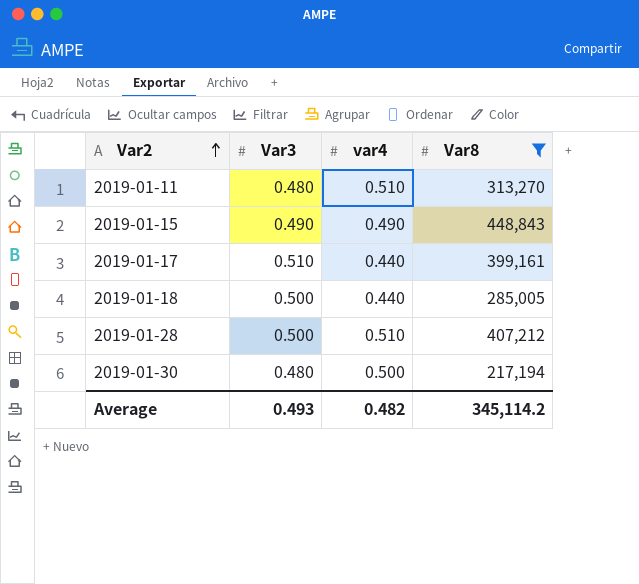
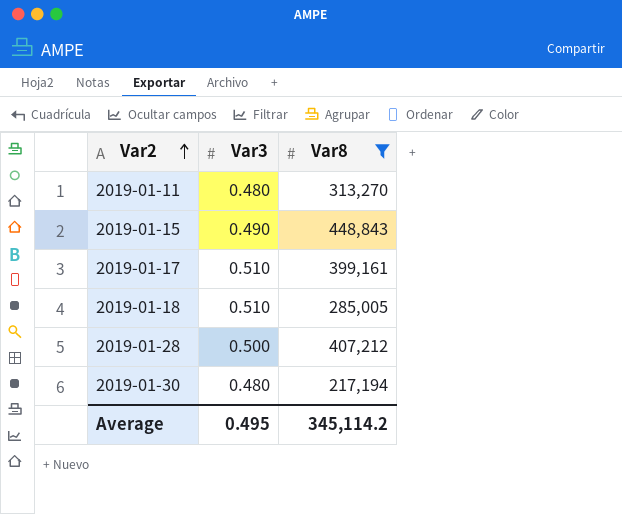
column var4 | position: 3 -> none
2019-01-18 | Var3: 0.500 -> 0.510
Average | Var3: 0.493 -> 0.495

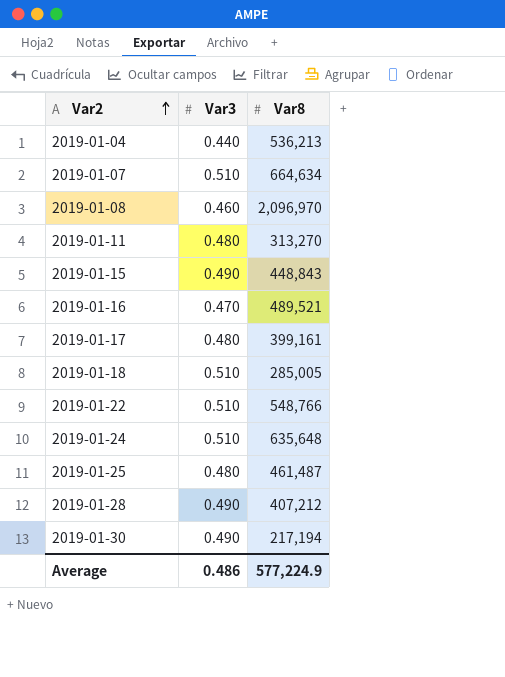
filter: Var8 <= 448,843 -> none
2019-01-17 | Var3: 0.510 -> 0.480
2019-01-28 | Var3: 0.500 -> 0.490
2019-01-30 | Var3: 0.480 -> 0.490
Average | Var3: 0.495 -> 0.486
Average | Var8: 345,114.2 -> 577,224.9

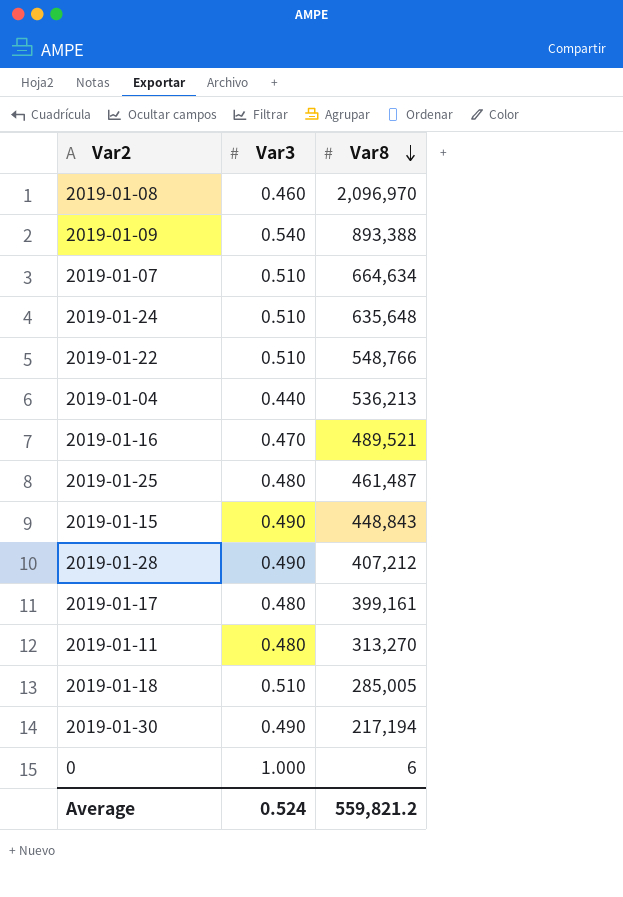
row order: Var2 ascending -> Var8 descending
row 2019-01-09: none -> 0.540 | 893,388
row 0: none -> 1.000 | 6
Average | Var3: 0.486 -> 0.524
Average | Var8: 577,224.9 -> 559,821.2

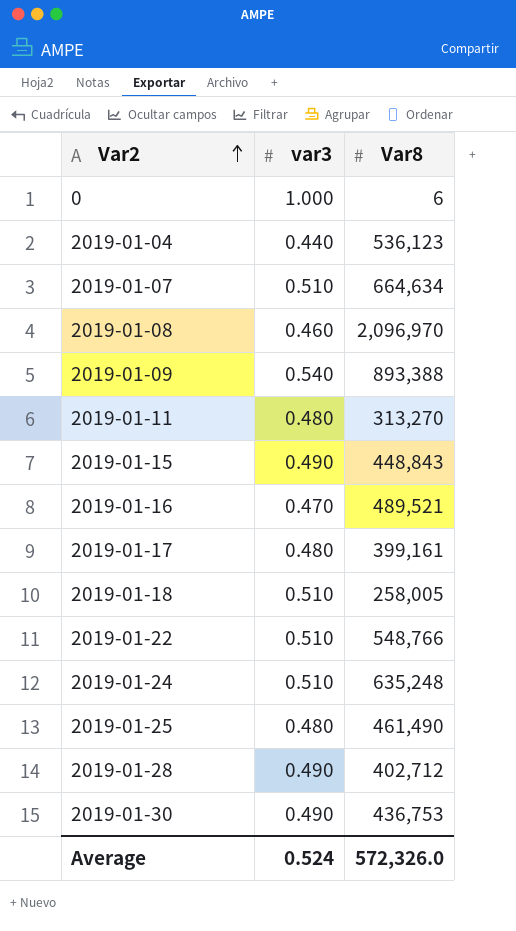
row order: Var8 descending -> Var2 ascending
column name: Var3 -> var3
2019-01-04 | Var8: 536,213 -> 536,123
2019-01-18 | Var8: 285,005 -> 258,005
2019-01-24 | Var8: 635,648 -> 635,248
2019-01-25 | Var8: 461,487 -> 461,490
2019-01-28 | Var8: 407,212 -> 402,712
2019-01-30 | Var8: 217,194 -> 436,753
Average | Var8: 559,821.2 -> 572,326.0

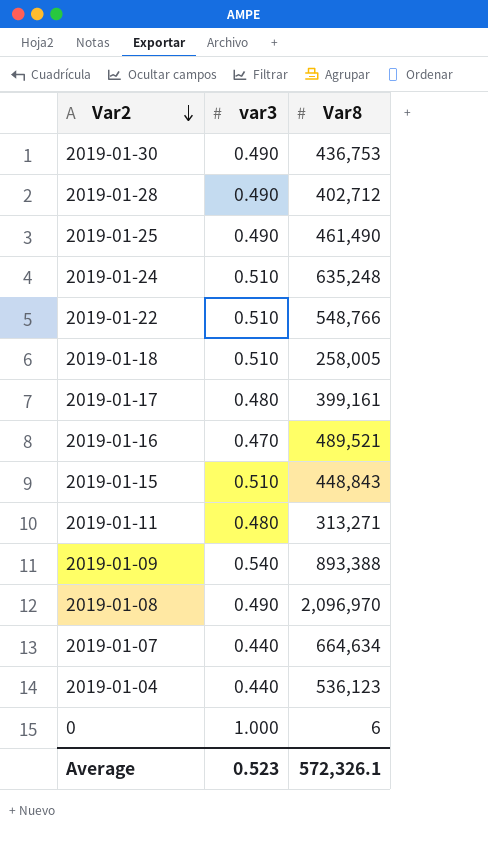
row order: Var2 ascending -> Var2 descending
2019-01-25 | var3: 0.480 -> 0.490
2019-01-15 | var3: 0.490 -> 0.510
2019-01-11 | Var8: 313,270 -> 313,271
2019-01-08 | var3: 0.460 -> 0.490
2019-01-07 | var3: 0.510 -> 0.440
Average | var3: 0.524 -> 0.523
Average | Var8: 572,326.0 -> 572,326.1

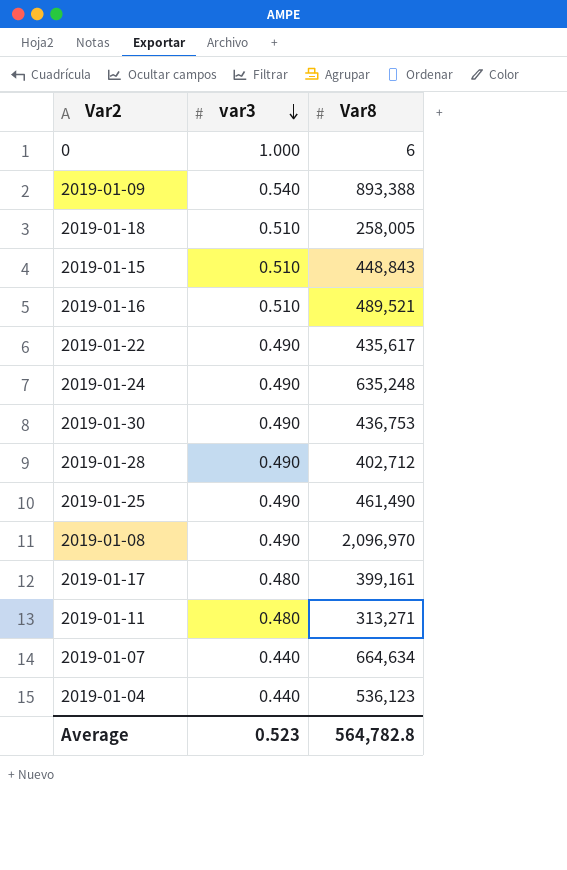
row order: Var2 descending -> var3 descending
2019-01-16 | var3: 0.470 -> 0.510
2019-01-22 | var3: 0.510 -> 0.490
2019-01-22 | Var8: 548,766 -> 435,617
2019-01-24 | var3: 0.510 -> 0.490
Average | Var8: 572,326.1 -> 564,782.8

